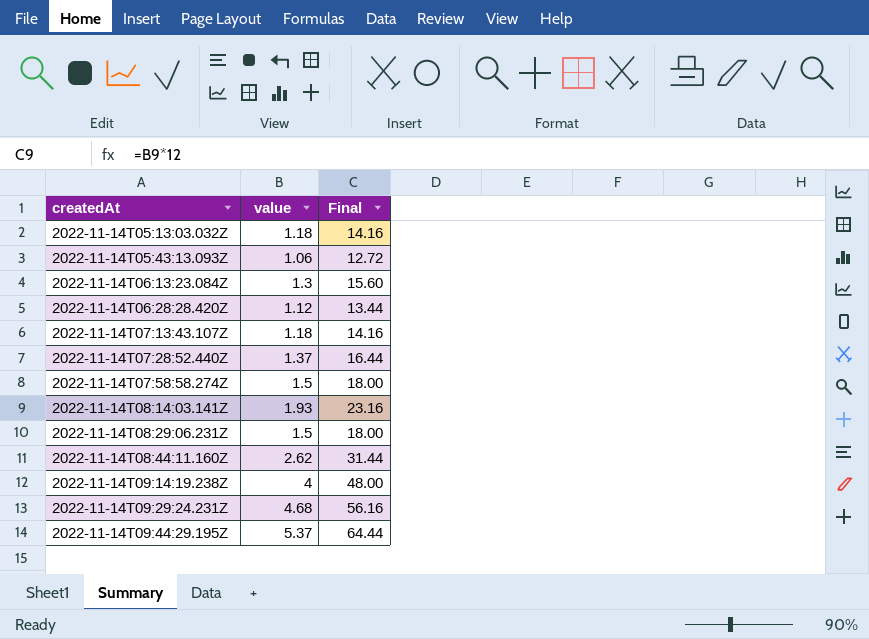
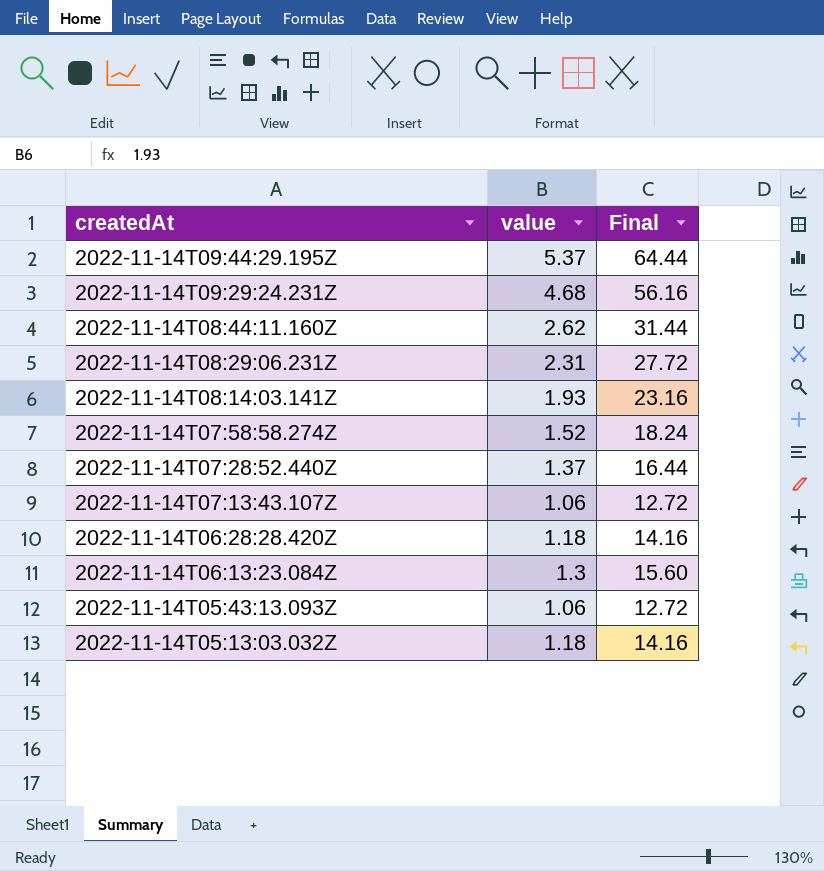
row order: createdAt ascending -> createdAt descending
row 2022-11-14T09:14:19.238Z: 4 | 48.00 -> none
2022-11-14T08:29:06.231Z | value: 1.5 -> 2.31
2022-11-14T08:29:06.231Z | Final: 18.00 -> 27.72
2022-11-14T07:58:58.274Z | value: 1.5 -> 1.52
2022-11-14T07:58:58.274Z | Final: 18.00 -> 18.24
2022-11-14T07:13:43.107Z | value: 1.18 -> 1.06
2022-11-14T07:13:43.107Z | Final: 14.16 -> 12.72
2022-11-14T06:28:28.420Z | value: 1.12 -> 1.18
2022-11-14T06:28:28.420Z | Final: 13.44 -> 14.16

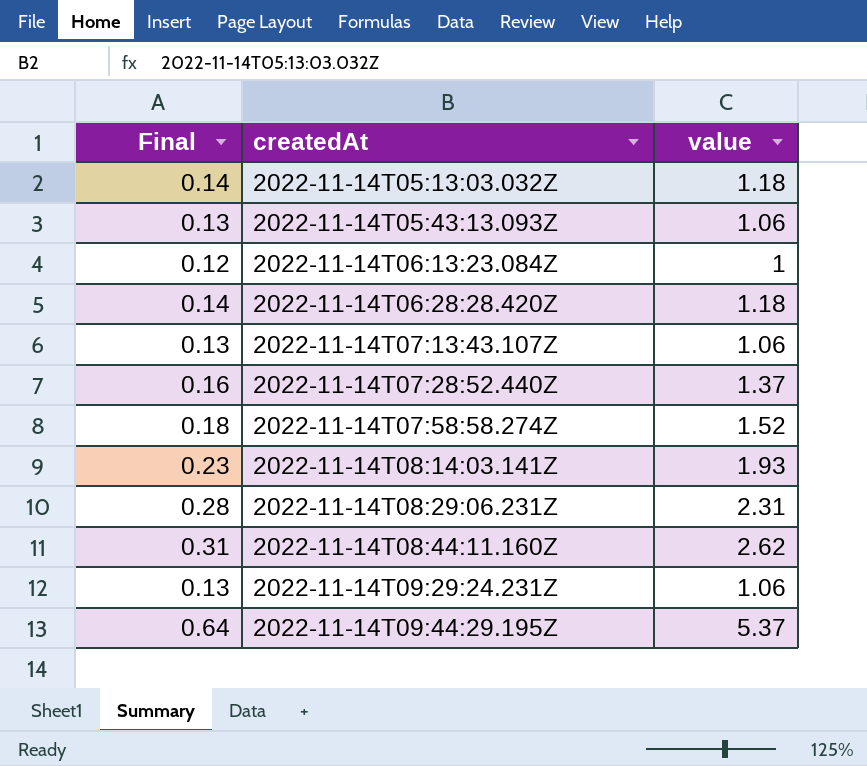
row order: createdAt descending -> createdAt ascending
column Final | formula: [value] * 12 -> [value] * 0.12
column Final | position: 3 -> 1
2022-11-14T06:13:23.084Z | value: 1.3 -> 1
2022-11-14T09:29:24.231Z | value: 4.68 -> 1.06

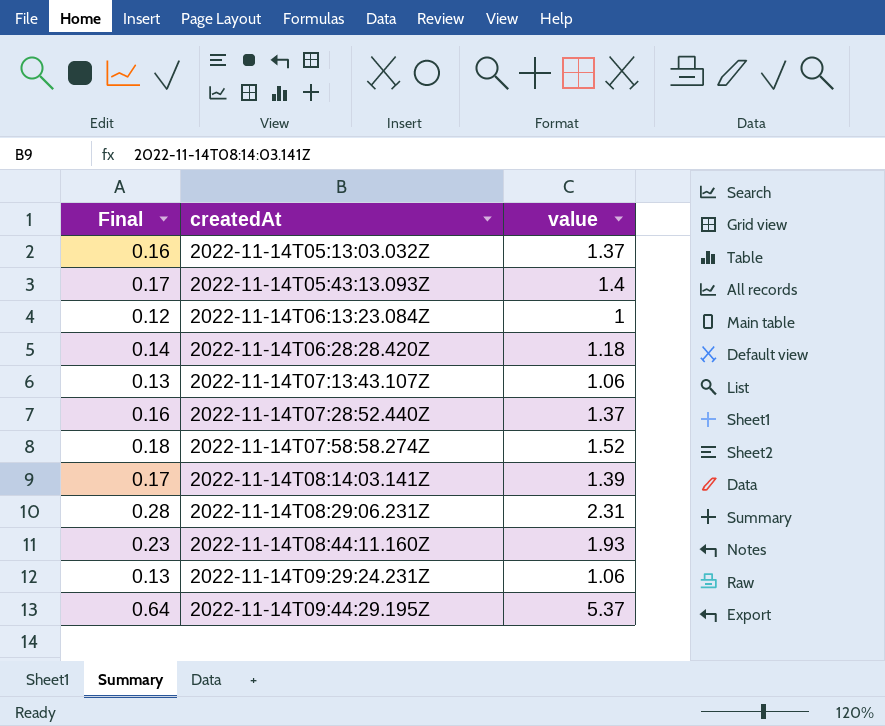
2022-11-14T05:13:03.032Z | Final: 0.14 -> 0.16
2022-11-14T05:13:03.032Z | value: 1.18 -> 1.37
2022-11-14T05:43:13.093Z | Final: 0.13 -> 0.17
2022-11-14T05:43:13.093Z | value: 1.06 -> 1.4
2022-11-14T08:14:03.141Z | Final: 0.23 -> 0.17
2022-11-14T08:14:03.141Z | value: 1.93 -> 1.39
2022-11-14T08:44:11.160Z | Final: 0.31 -> 0.23
2022-11-14T08:44:11.160Z | value: 2.62 -> 1.93

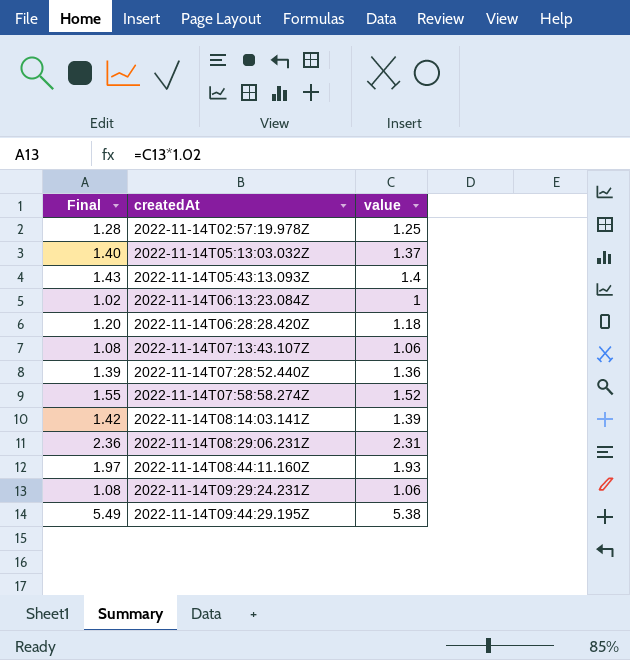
column Final | formula: [value] * 0.12 -> [value] * 1.02
row 2022-11-14T02:57:19.978Z: none -> 1.28 | 1.25
2022-11-14T07:28:52.440Z | value: 1.37 -> 1.36
2022-11-14T09:44:29.195Z | value: 5.37 -> 5.38

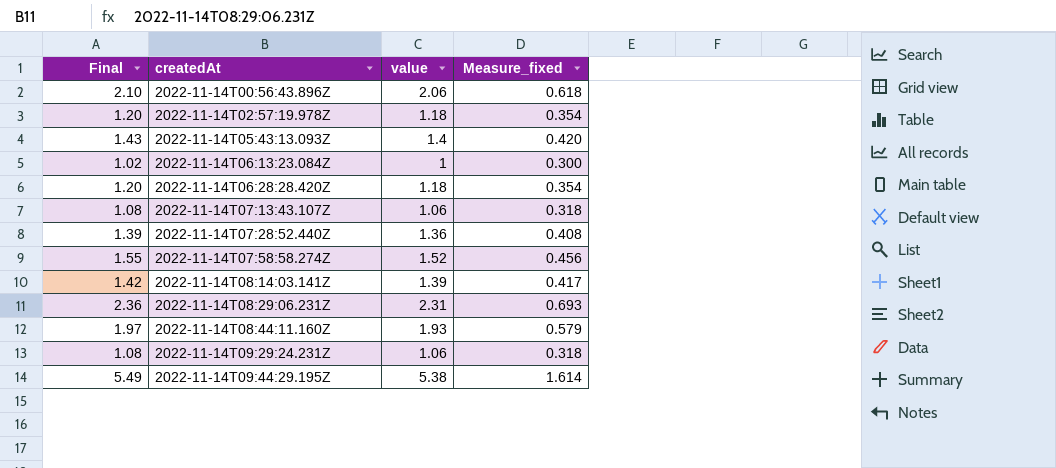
column Measure_fixed | formula: none -> [value] * 0.3
row 2022-11-14T05:13:03.032Z: 1.40 | 1.37 -> none
row 2022-11-14T00:56:43.896Z: none -> 2.10 | 2.06 | 0.618
2022-11-14T02:57:19.978Z | Final: 1.28 -> 1.20
2022-11-14T02:57:19.978Z | value: 1.25 -> 1.18

